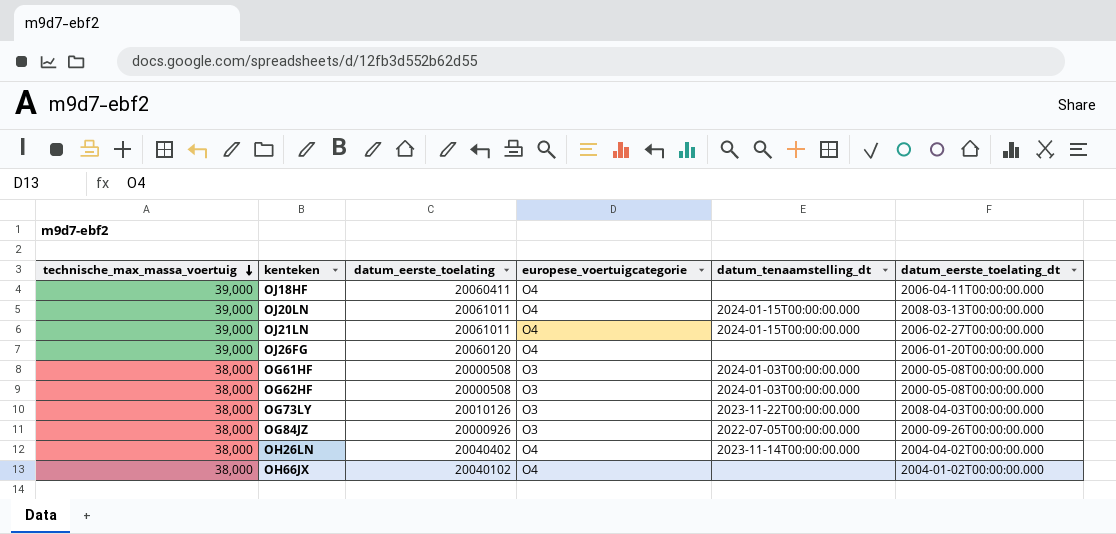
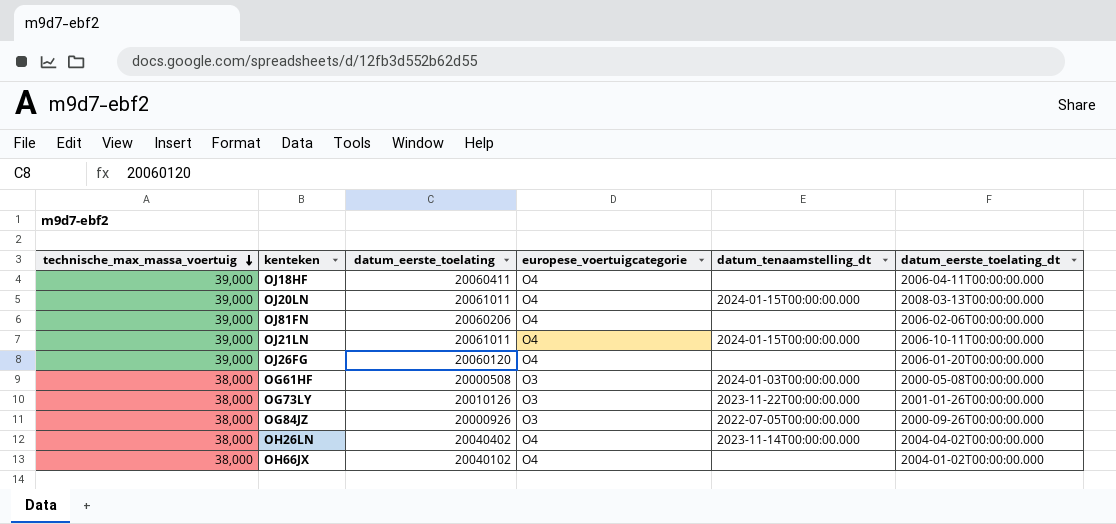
row OG62HF: 38,000 | 20000508 | O3 | 2024-01-03T00:00:00.000 | 2000-05-08T00:00:00.000 -> none
row OJ81FN: none -> 39,000 | 20060206 | O4 | none | 2006-02-06T00:00:00.000
OJ21LN | datum_eerste_toelating_dt: 2006-02-27T00:00:00.000 -> 2006-10-11T00:00:00.000
OG73LY | datum_eerste_toelating_dt: 2008-04-03T00:00:00.000 -> 2001-01-26T00:00:00.000

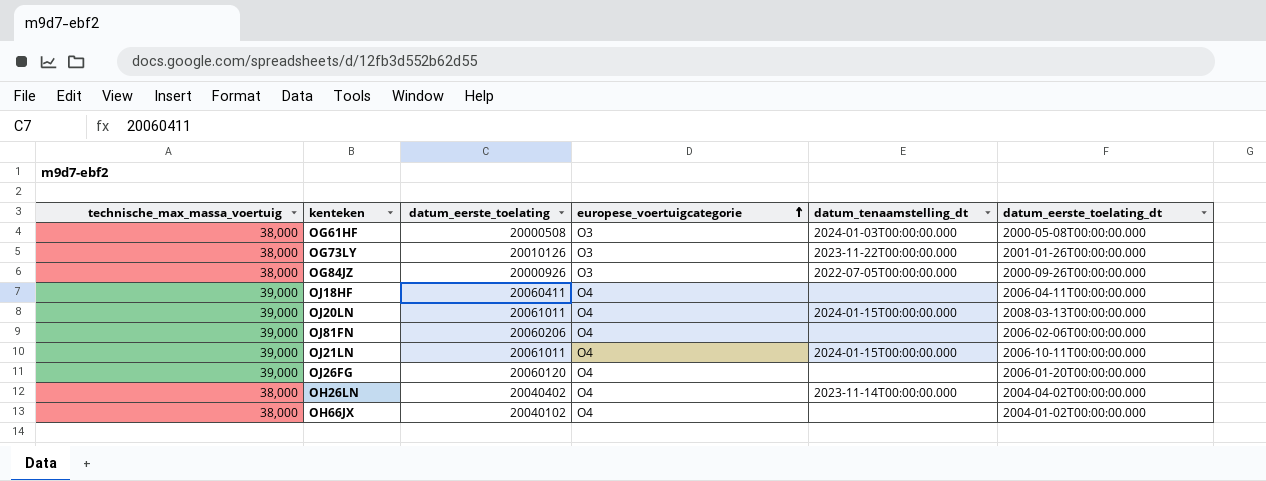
row order: technische_max_massa_voertuig descending -> europese_voertuigcategorie ascending

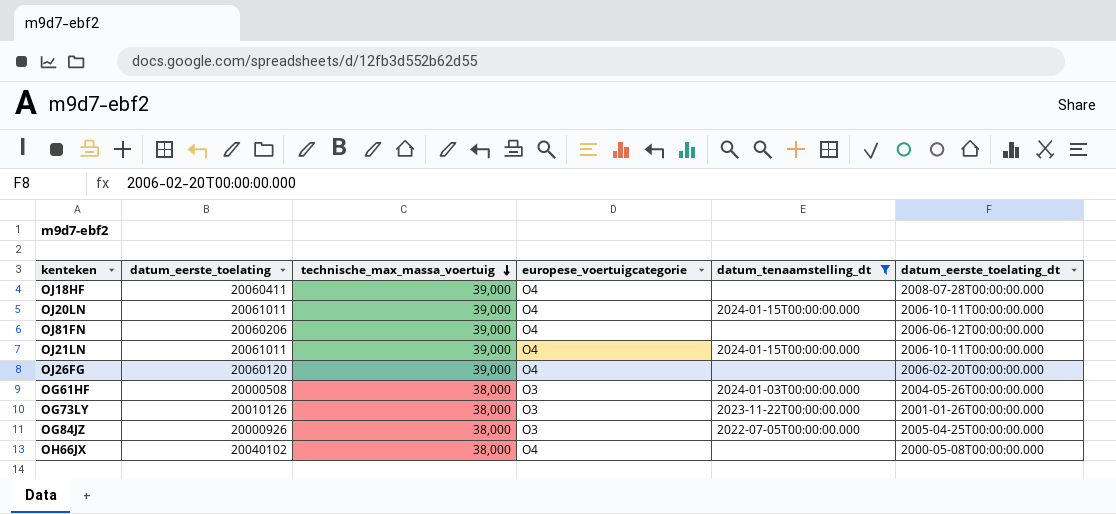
filter: none -> datum_tenaamstelling_dt != 2023-11-14T00:00:00.000
row order: europese_voertuigcategorie ascending -> technische_max_massa_voertuig descending
column technische_max_massa_voertuig | position: 1 -> 3
OJ18HF | datum_eerste_toelating_dt: 2006-04-11T00:00:00.000 -> 2008-07-28T00:00:00.000
OJ20LN | datum_eerste_toelating_dt: 2008-03-13T00:00:00.000 -> 2006-10-11T00:00:00.000
OJ81FN | datum_eerste_toelating_dt: 2006-02-06T00:00:00.000 -> 2006-06-12T00:00:00.000
OJ26FG | datum_eerste_toelating_dt: 2006-01-20T00:00:00.000 -> 2006-02-20T00:00:00.000
OG61HF | datum_eerste_toelating_dt: 2000-05-08T00:00:00.000 -> 2004-05-26T00:00:00.000
OG84JZ | datum_eerste_toelating_dt: 2000-09-26T00:00:00.000 -> 2005-04-25T00:00:00.000
OH66JX | datum_eerste_toelating_dt: 2004-01-02T00:00:00.000 -> 2000-05-08T00:00:00.000

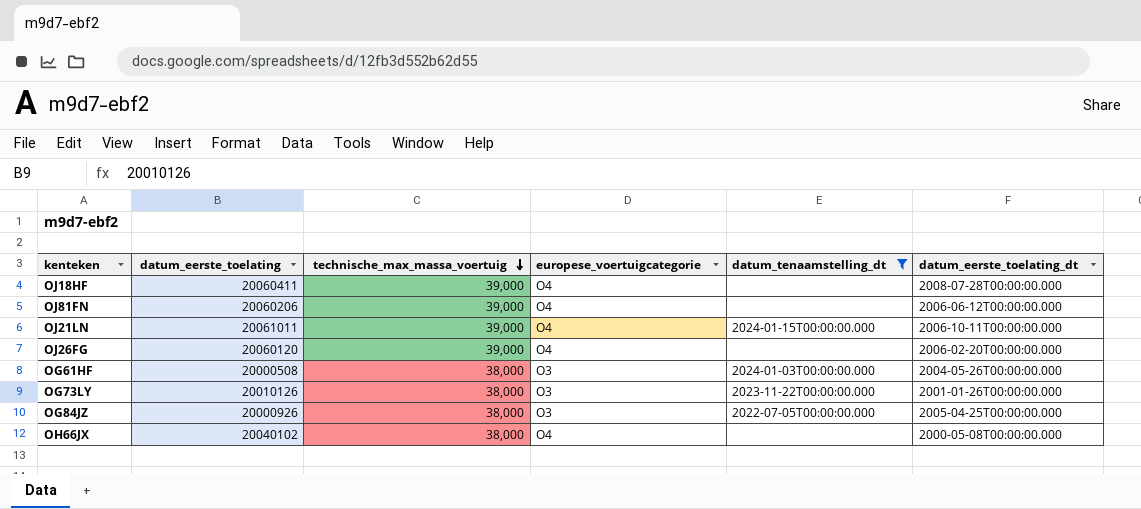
row OJ20LN: 20061011 | 39,000 | O4 | 2024-01-15T00:00:00.000 | 2006-10-11T00:00:00.000 -> none

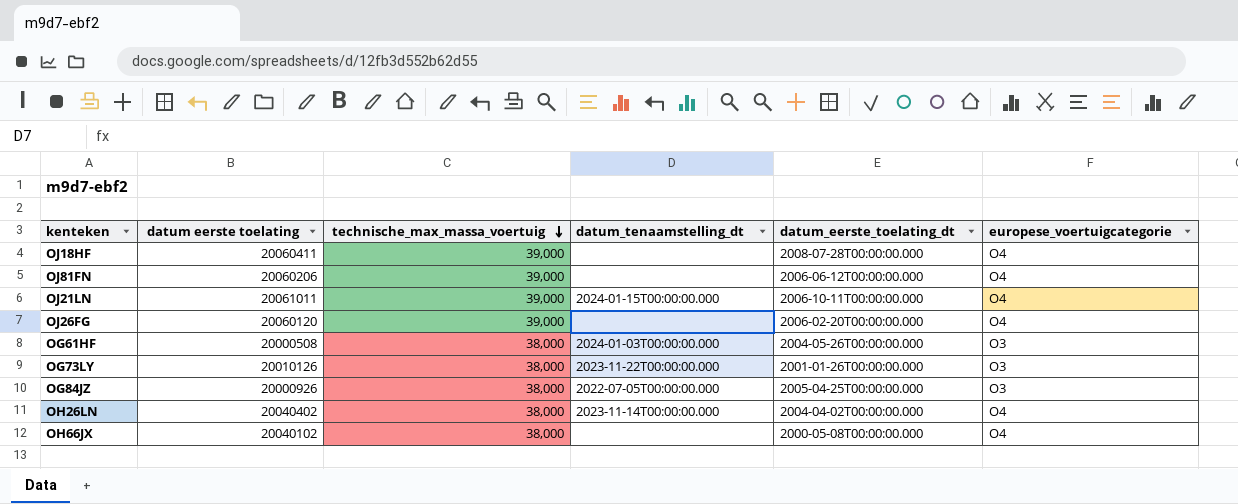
filter: datum_tenaamstelling_dt != 2023-11-14T00:00:00.000 -> none
column name: datum_eerste_toelating -> datum eerste toelating
column europese_voertuigcategorie | position: 4 -> 6

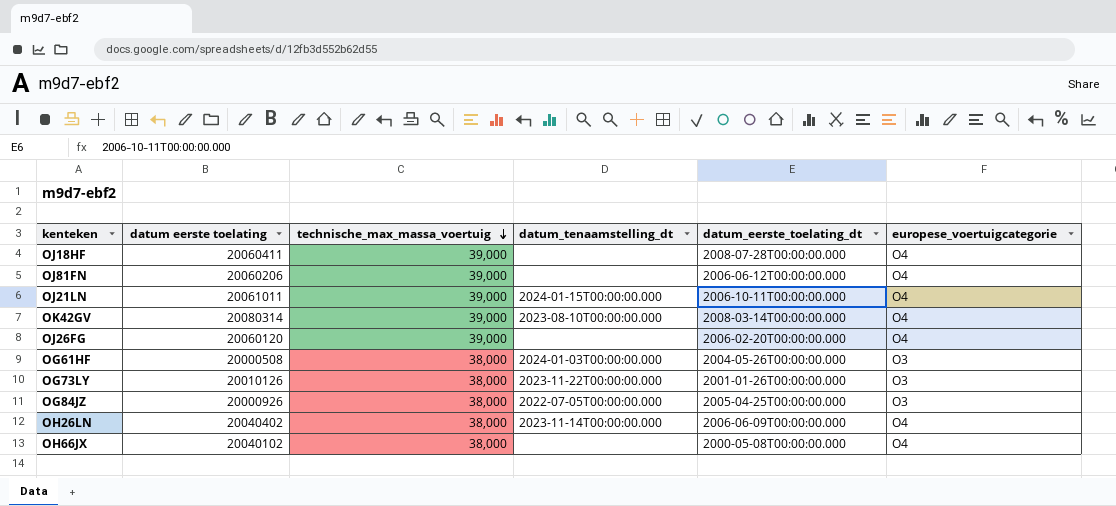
row OK42GV: none -> 20080314 | 39,000 | 2023-08-10T00:00:00.000 | 2008-03-14T00:00:00.000 | O4
OH26LN | datum_eerste_toelating_dt: 2004-04-02T00:00:00.000 -> 2006-06-09T00:00:00.000

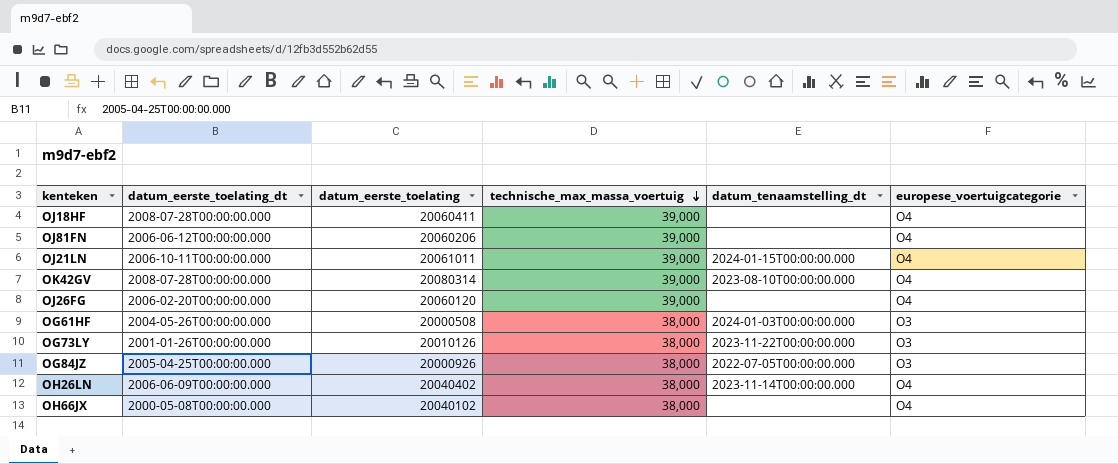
column datum_eerste_toelating_dt | position: 5 -> 2
column name: datum eerste toelating -> datum_eerste_toelating
OK42GV | datum_eerste_toelating_dt: 2008-03-14T00:00:00.000 -> 2008-07-28T00:00:00.000

